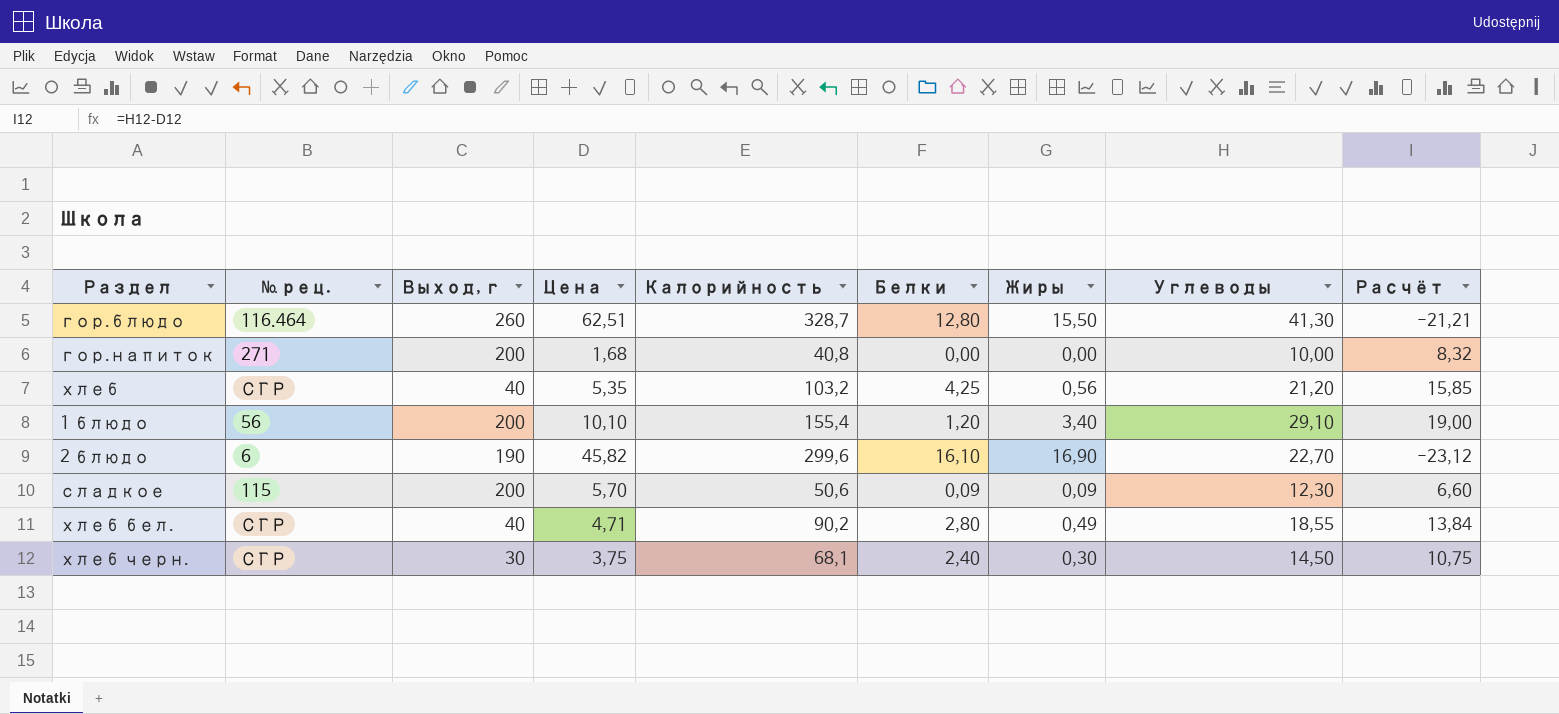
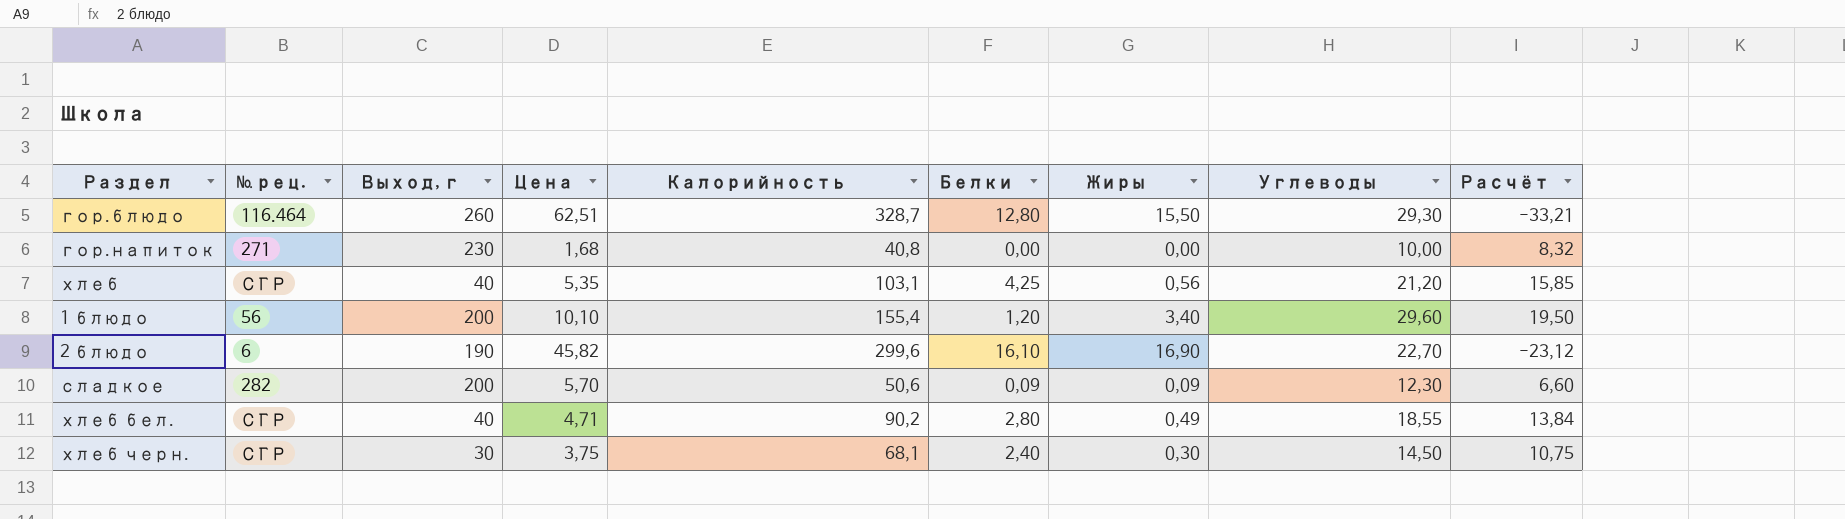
гор.блюдо | Углеводы: 41,30 -> 29,30
гор.блюдо | Расчёт: -21,21 -> -33,21
гор.напиток | Выход, г: 200 -> 230
хлеб | Калорийность: 103,2 -> 103,1
1 блюдо | Углеводы: 29,10 -> 29,60
1 блюдо | Расчёт: 19,00 -> 19,50
сладкое | № рец.: 115 -> 282

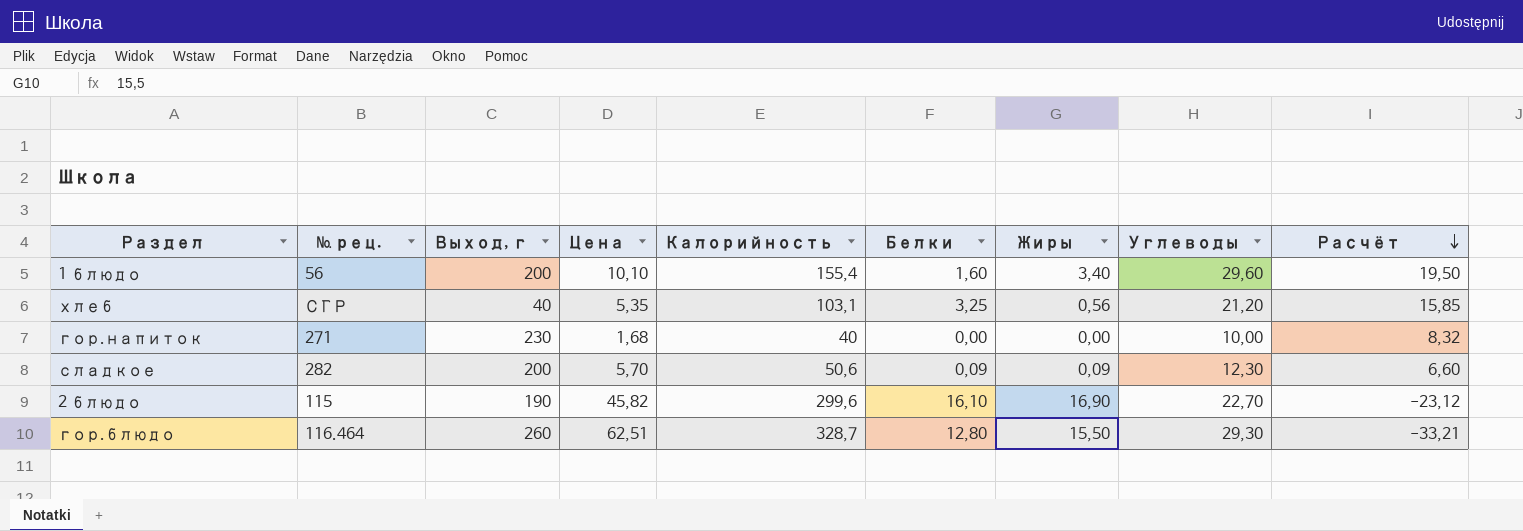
row order: none -> Расчёт descending
row хлеб бел.: СГР | 40 | 4,71 | 90,2 | 2,80 | 0,49 | 18,55 | 13,84 -> none
row хлеб черн.: СГР | 30 | 3,75 | 68,1 | 2,40 | 0,30 | 14,50 | 10,75 -> none
1 блюдо | Белки: 1,20 -> 1,60
хлеб | Белки: 4,25 -> 3,25
гор.напиток | Калорийность: 40,8 -> 40
2 блюдо | № рец.: 6 -> 115

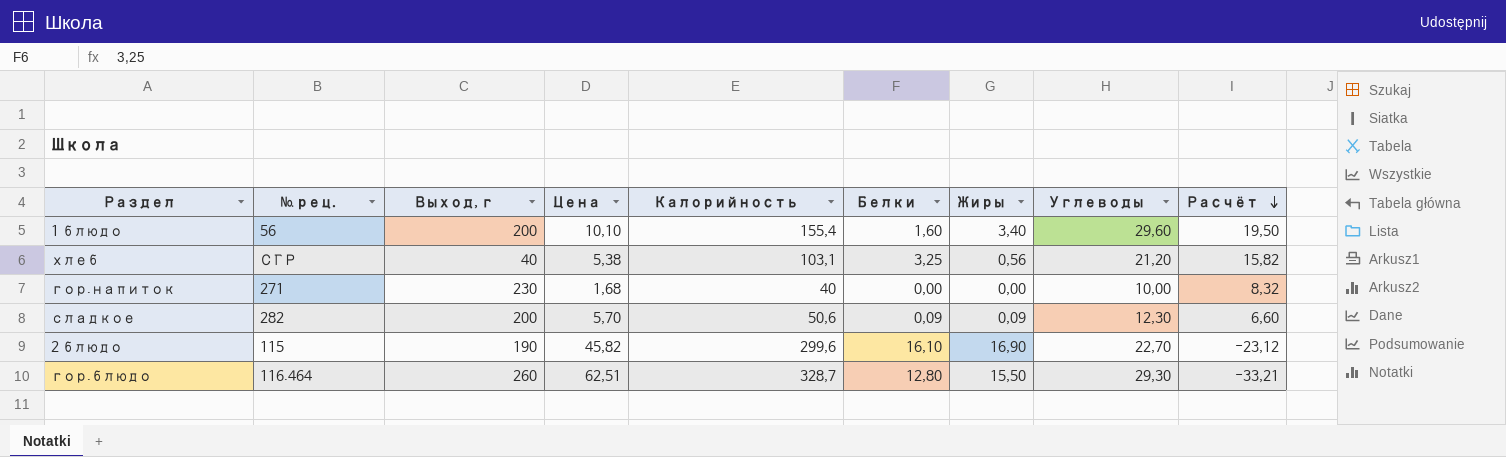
хлеб | Цена: 5,35 -> 5,38
хлеб | Расчёт: 15,85 -> 15,82

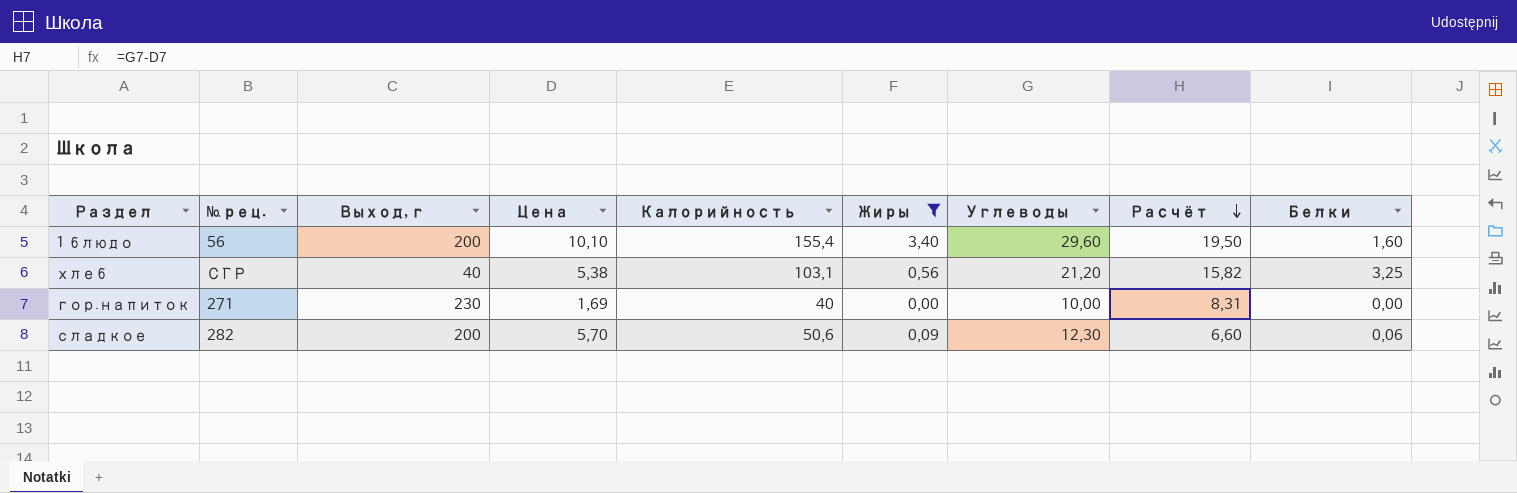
filter: none -> Жиры <= 3,40
column Белки | position: 6 -> 9
гор.напиток | Цена: 1,68 -> 1,69
гор.напиток | Расчёт: 8,32 -> 8,31
сладкое | Белки: 0,09 -> 0,06

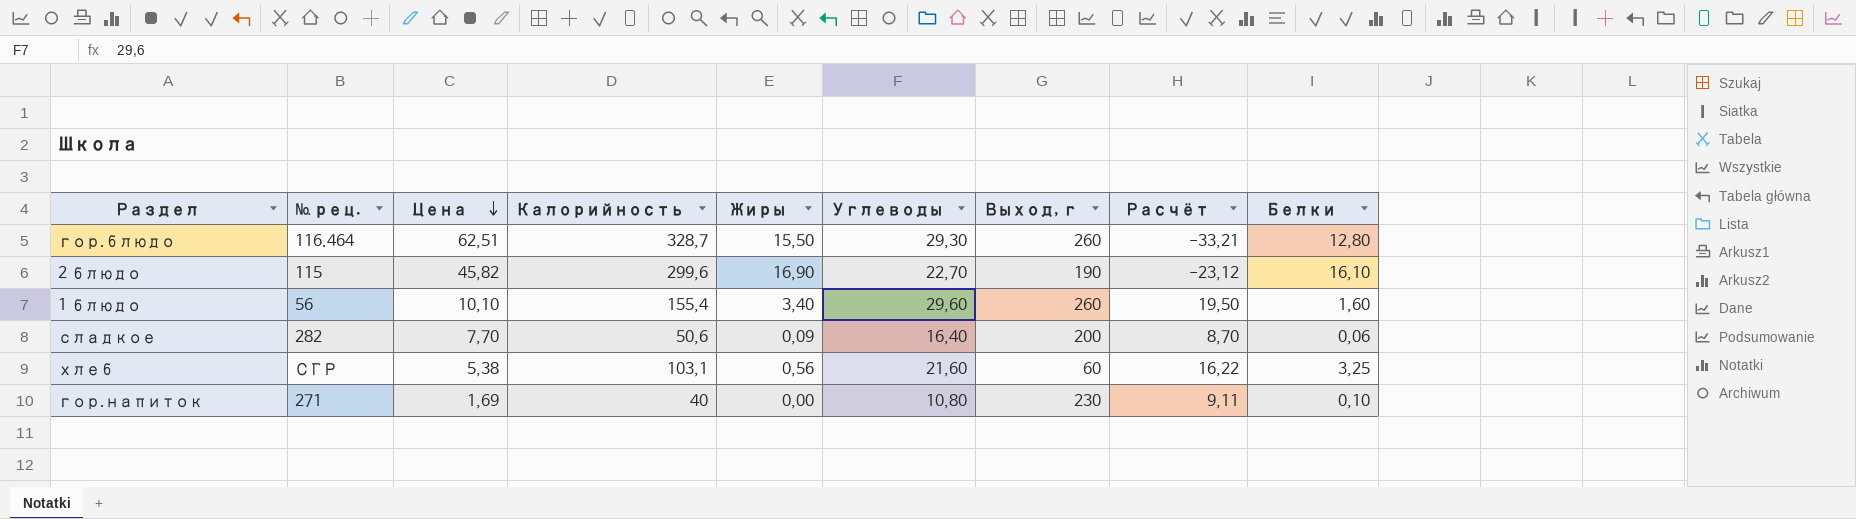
filter: Жиры <= 3,40 -> none
row order: Расчёт descending -> Цена descending
column Выход, г | position: 3 -> 7
1 блюдо | Выход, г: 200 -> 260
сладкое | Цена: 5,70 -> 7,70
сладкое | Углеводы: 12,30 -> 16,40
сладкое | Расчёт: 6,60 -> 8,70
хлеб | Углеводы: 21,20 -> 21,60
хлеб | Выход, г: 40 -> 60
хлеб | Расчёт: 15,82 -> 16,22
гор.напиток | Углеводы: 10,00 -> 10,80
гор.напиток | Расчёт: 8,31 -> 9,11
гор.напиток | Белки: 0,00 -> 0,10

